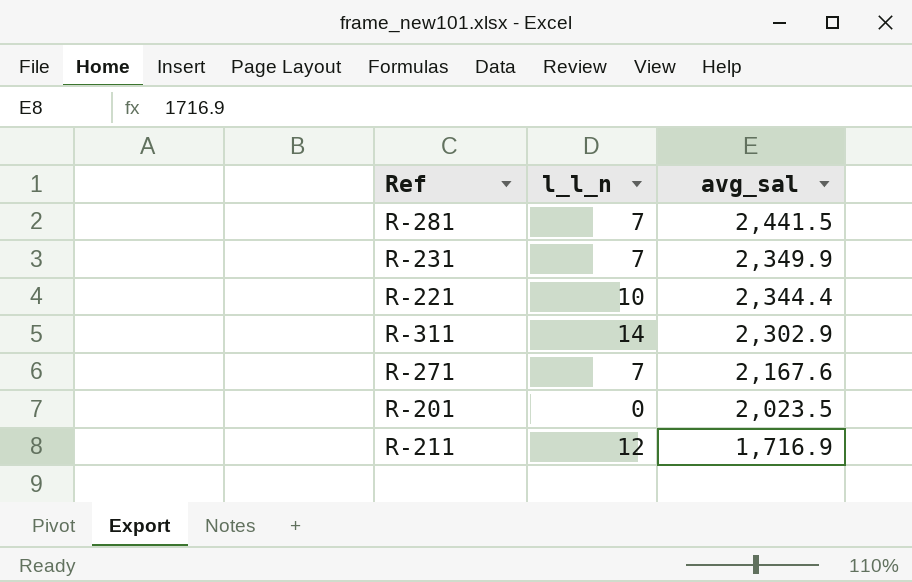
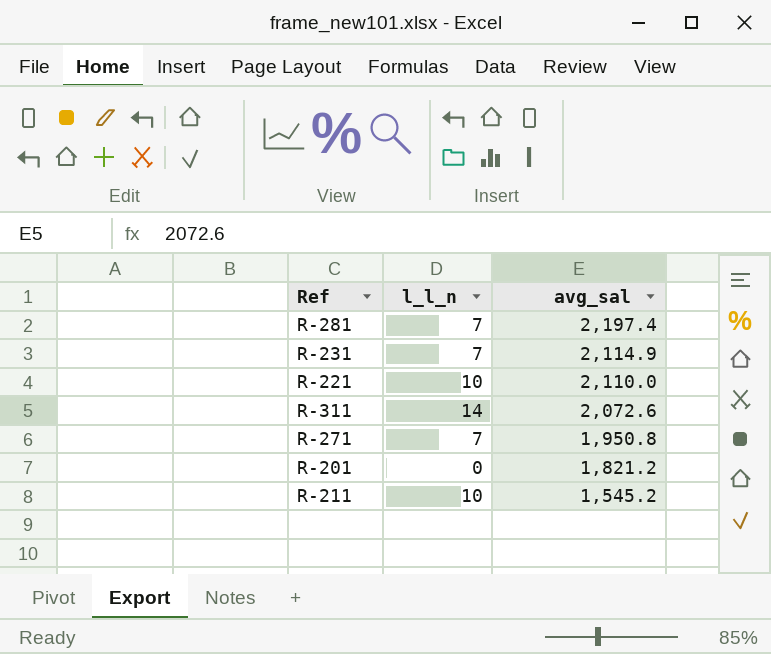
R-281 | avg_sal: 2,441.5 -> 2,197.4
R-231 | avg_sal: 2,349.9 -> 2,114.9
R-221 | avg_sal: 2,344.4 -> 2,110.0
R-311 | avg_sal: 2,302.9 -> 2,072.6
R-271 | avg_sal: 2,167.6 -> 1,950.8
R-201 | avg_sal: 2,023.5 -> 1,821.2
R-211 | l_l_n: 12 -> 10
R-211 | avg_sal: 1,716.9 -> 1,545.2

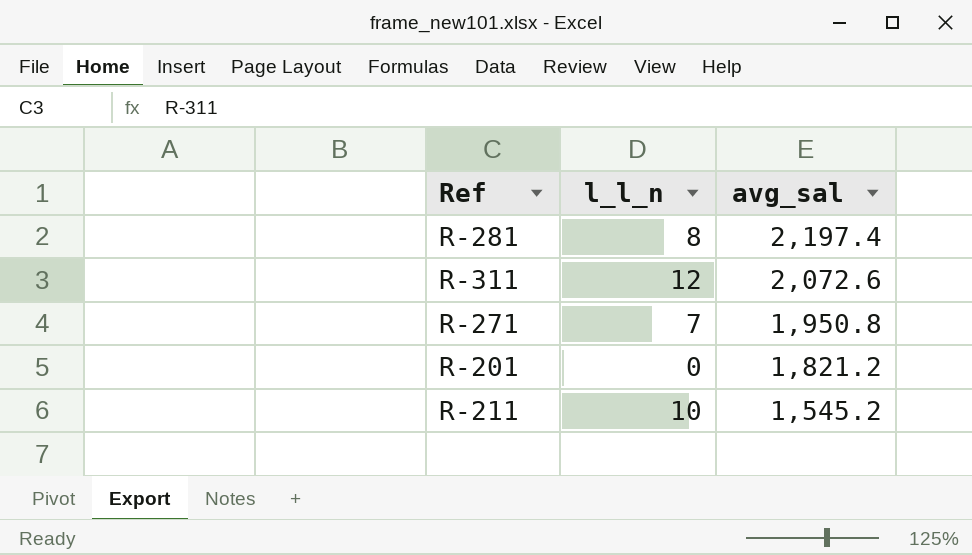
row R-231: 7 | 2,114.9 -> none
row R-221: 10 | 2,110.0 -> none
R-281 | l_l_n: 7 -> 8
R-311 | l_l_n: 14 -> 12

